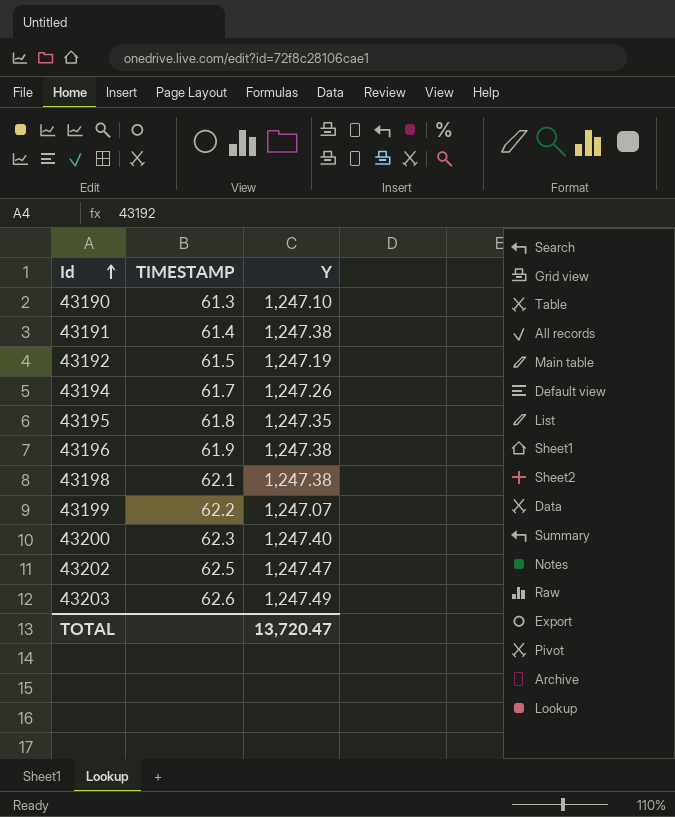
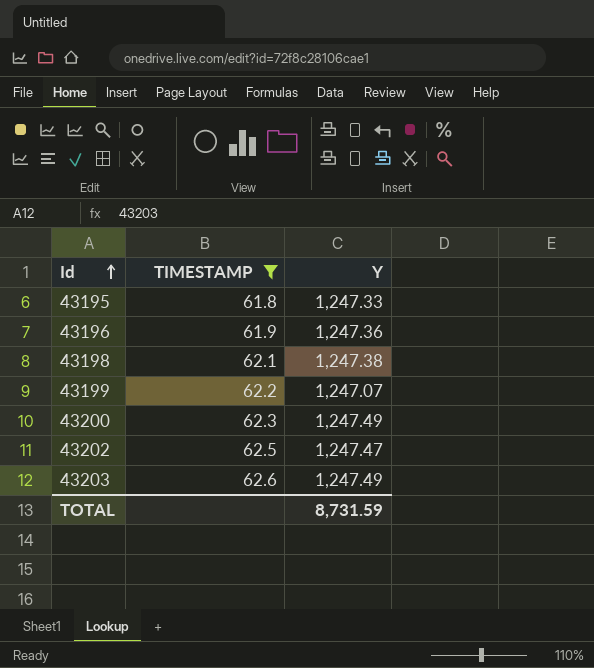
filter: none -> TIMESTAMP >= 61.8
43195 | Y: 1,247.35 -> 1,247.33
43196 | Y: 1,247.38 -> 1,247.36
43200 | Y: 1,247.40 -> 1,247.49
TOTAL | Y: 13,720.47 -> 8,731.59

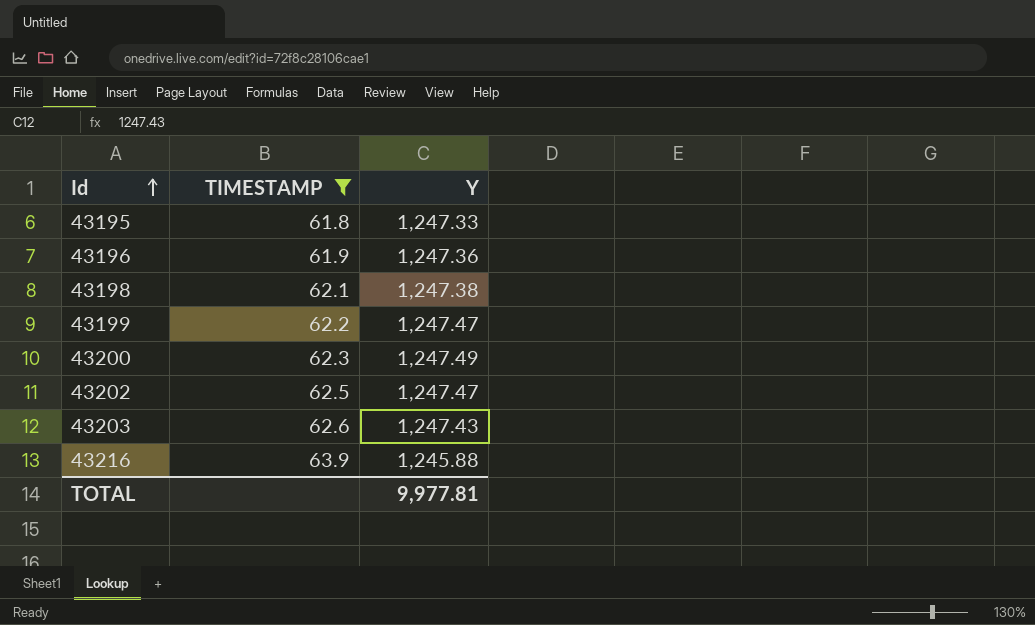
43199 | Y: 1,247.07 -> 1,247.47
43203 | Y: 1,247.49 -> 1,247.43
row 43216: none -> 63.9 | 1,245.88
TOTAL | Y: 8,731.59 -> 9,977.81

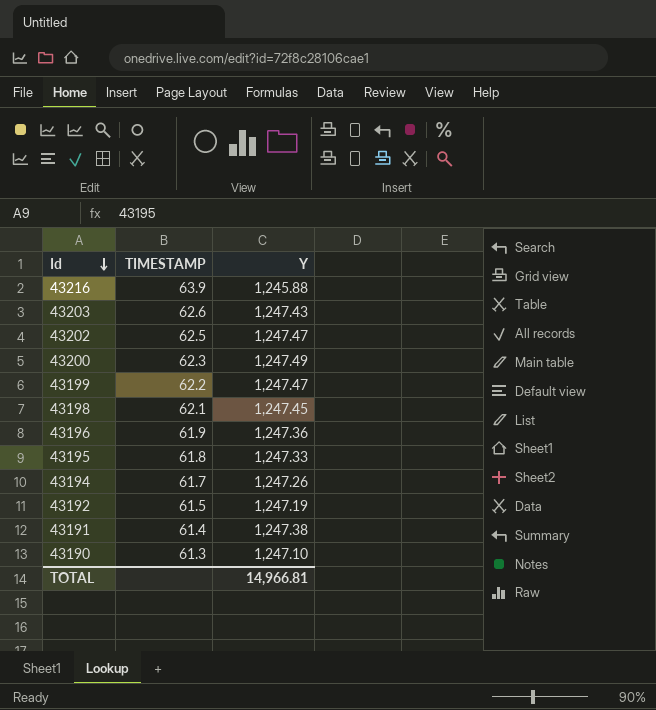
filter: TIMESTAMP >= 61.8 -> none
row order: Id ascending -> Id descending
43198 | Y: 1,247.38 -> 1,247.45
TOTAL | Y: 9,977.81 -> 14,966.81

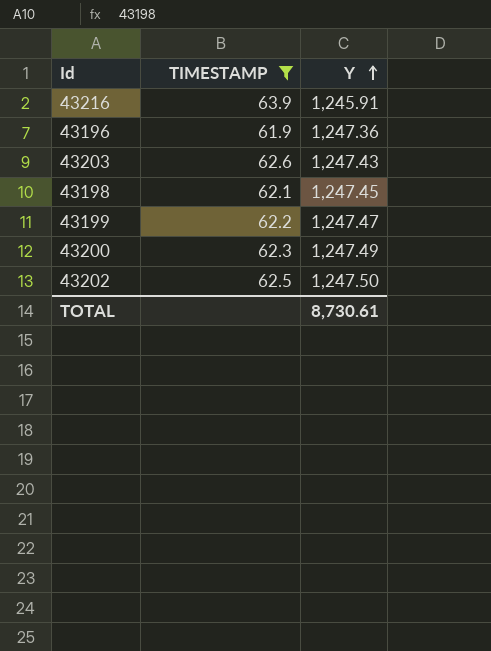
filter: none -> TIMESTAMP >= 61.9
row order: Id descending -> Y ascending
43216 | Y: 1,245.88 -> 1,245.91
43202 | Y: 1,247.47 -> 1,247.50
TOTAL | Y: 14,966.81 -> 8,730.61

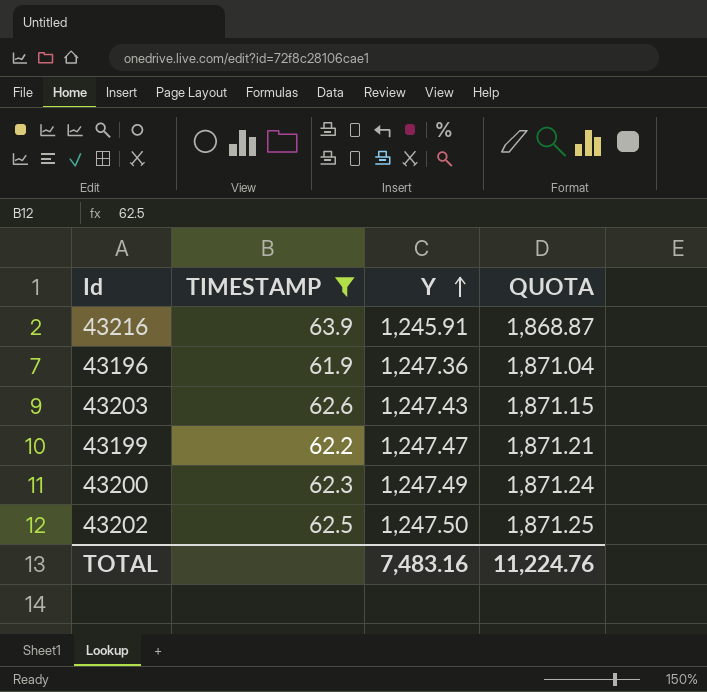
column QUOTA | formula: none -> [Y] * 1.5
row 43198: 62.1 | 1,247.45 -> none
TOTAL | Y: 8,730.61 -> 7,483.16

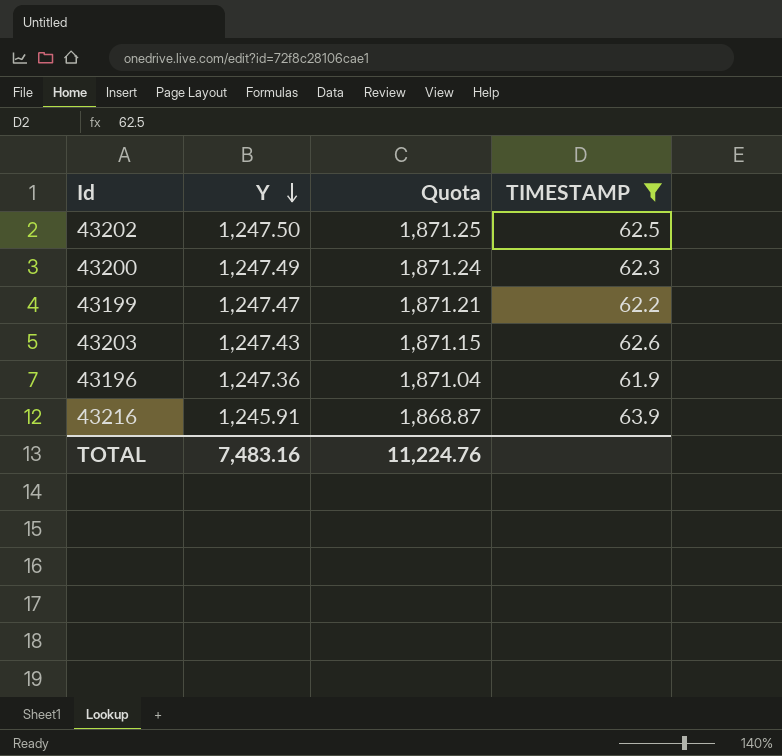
row order: Y ascending -> Y descending
column name: QUOTA -> Quota
column TIMESTAMP | position: 2 -> 4

